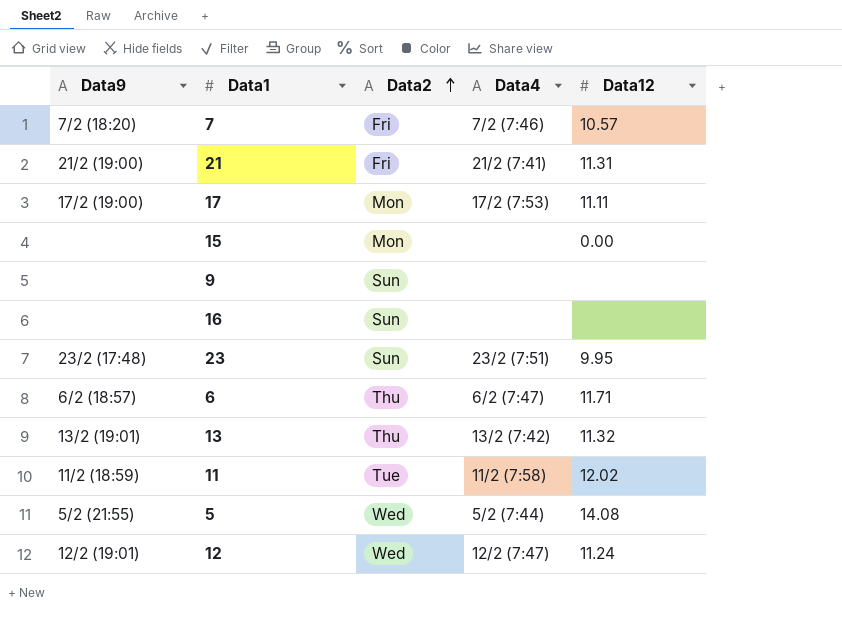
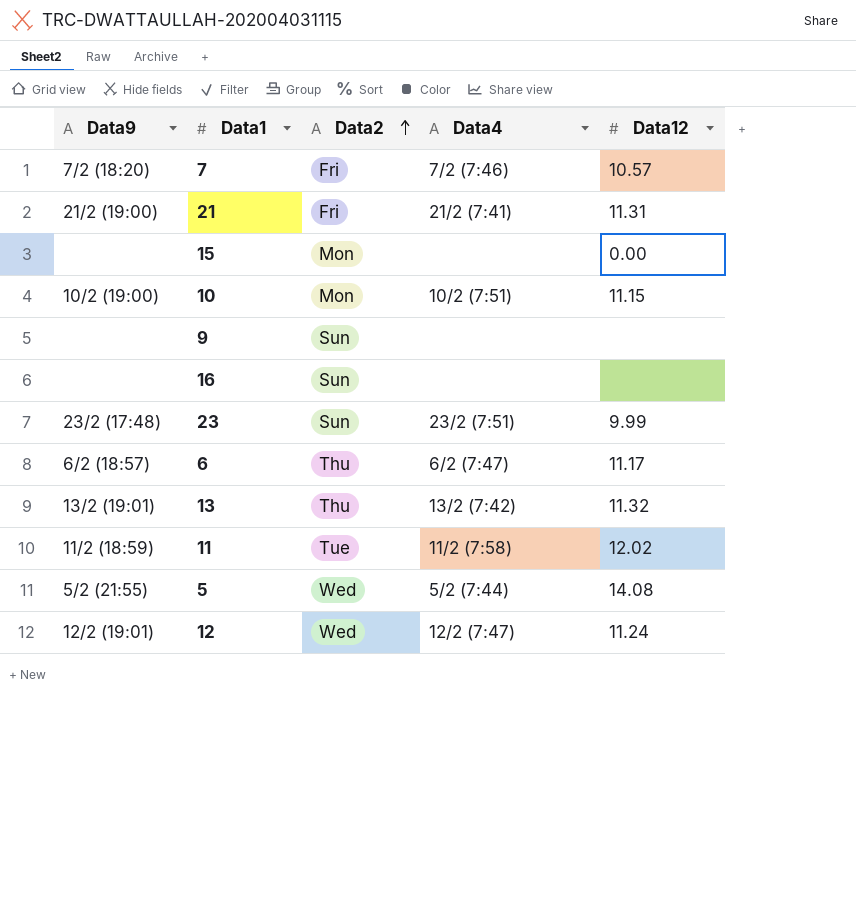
row 17: 17/2 (19:00) | Mon | 17/2 (7:53) | 11.11 -> none
row 10: none -> 10/2 (19:00) | Mon | 10/2 (7:51) | 11.15
23 | Data12: 9.95 -> 9.99
6 | Data12: 11.71 -> 11.17

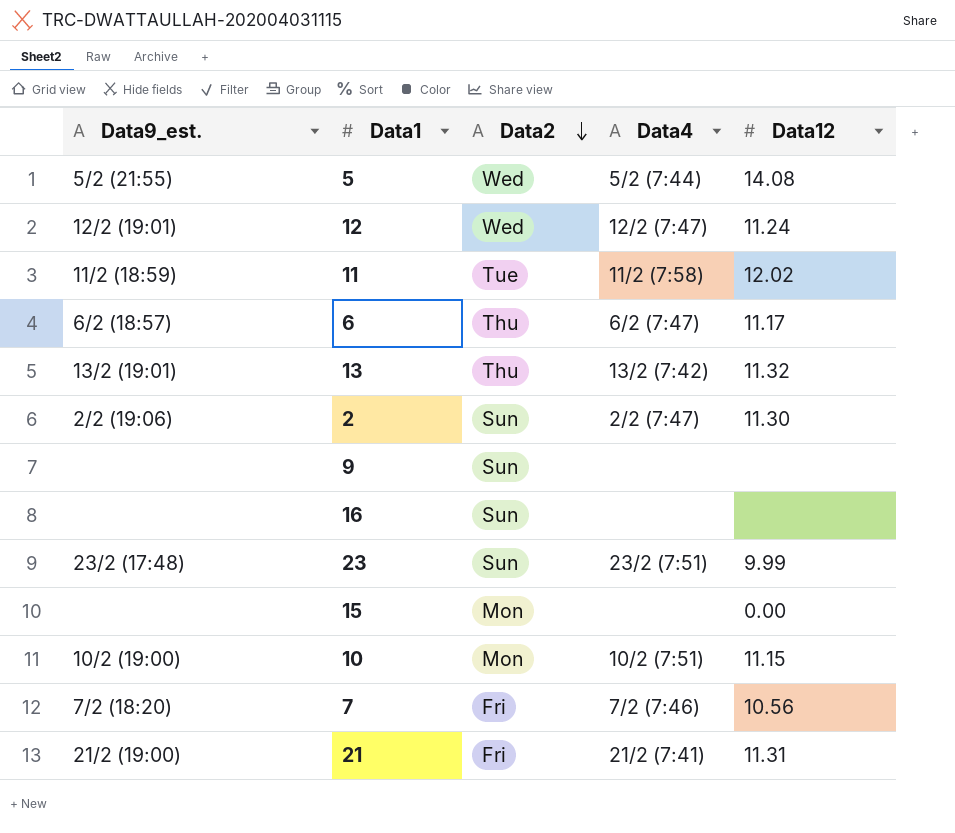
row order: Data2 ascending -> Data2 descending
column name: Data9 -> Data9_est.
row 2: none -> 2/2 (19:06) | Sun | 2/2 (7:47) | 11.30
7 | Data12: 10.57 -> 10.56

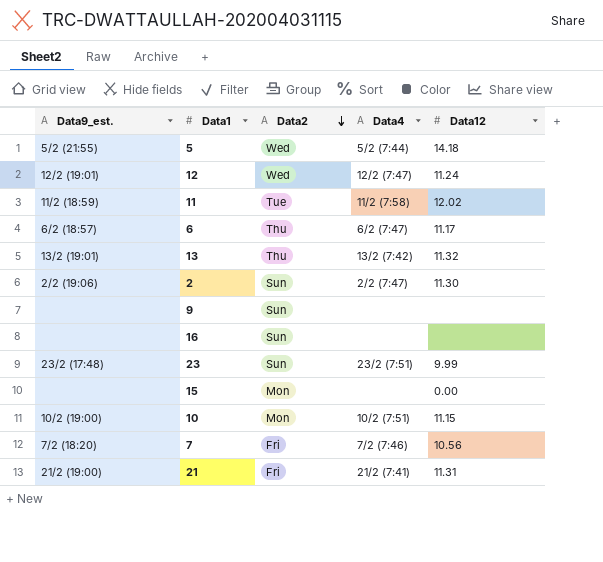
5 | Data12: 14.08 -> 14.18

